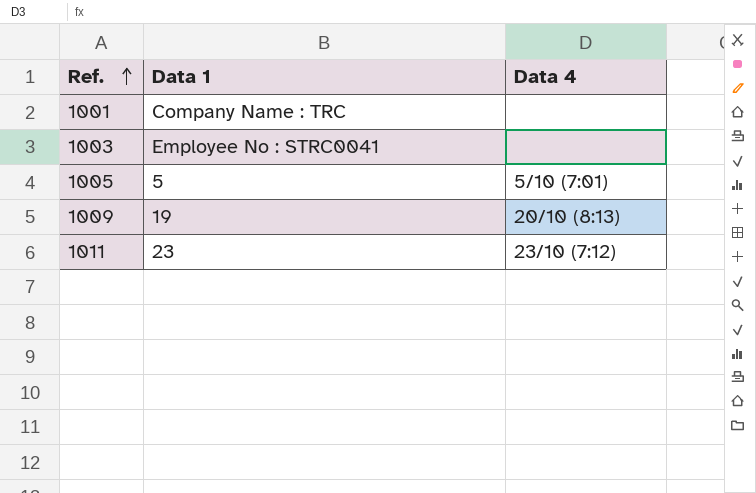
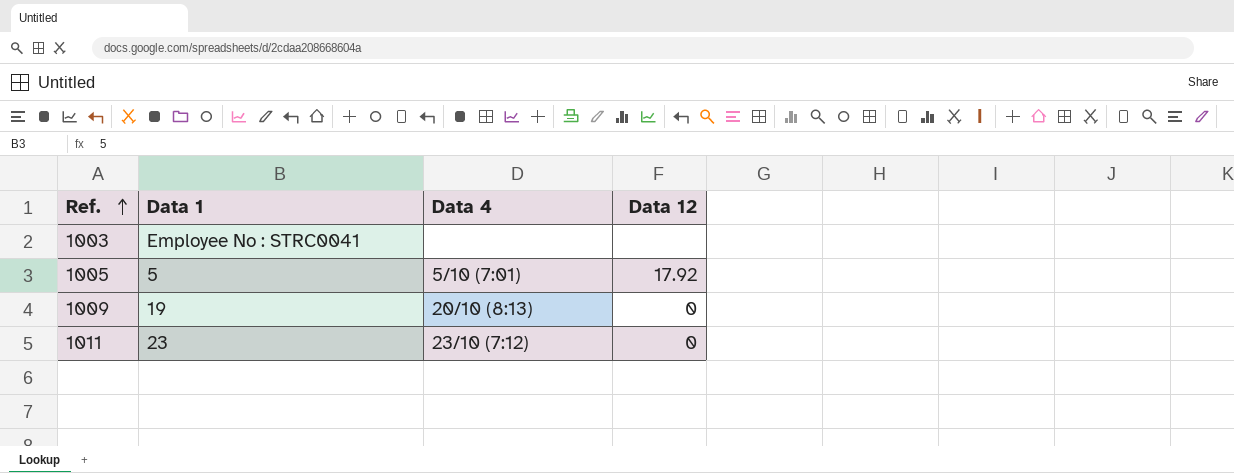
column Data 12 | position: none -> 4
row 1001: Company Name : TRC | none -> none

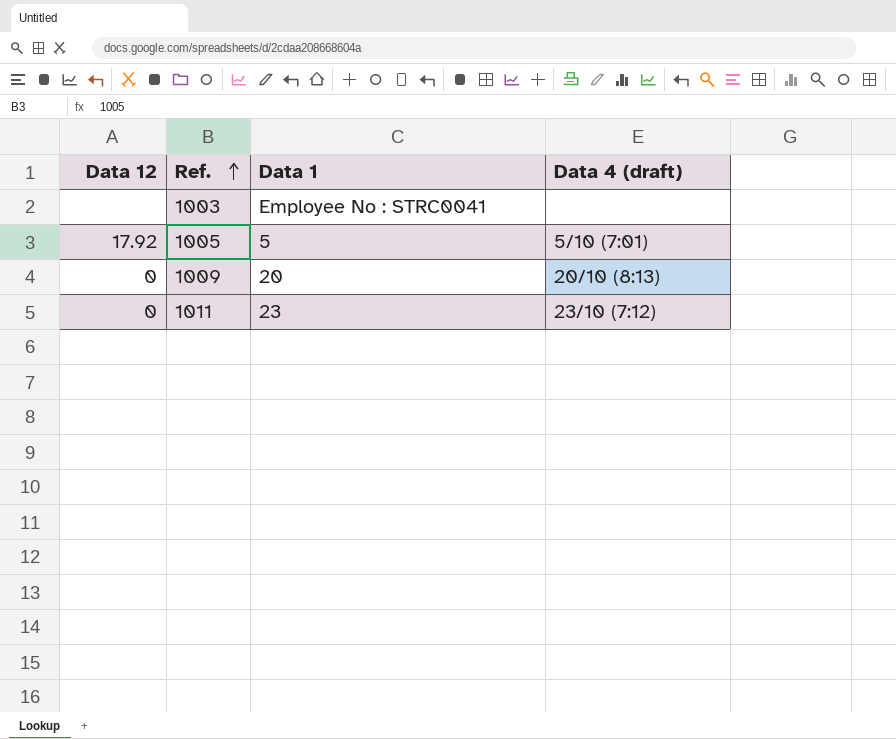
column Data 12 | position: 4 -> 1
column name: Data 4 -> Data 4 (draft)
1009 | Data 1: 19 -> 20

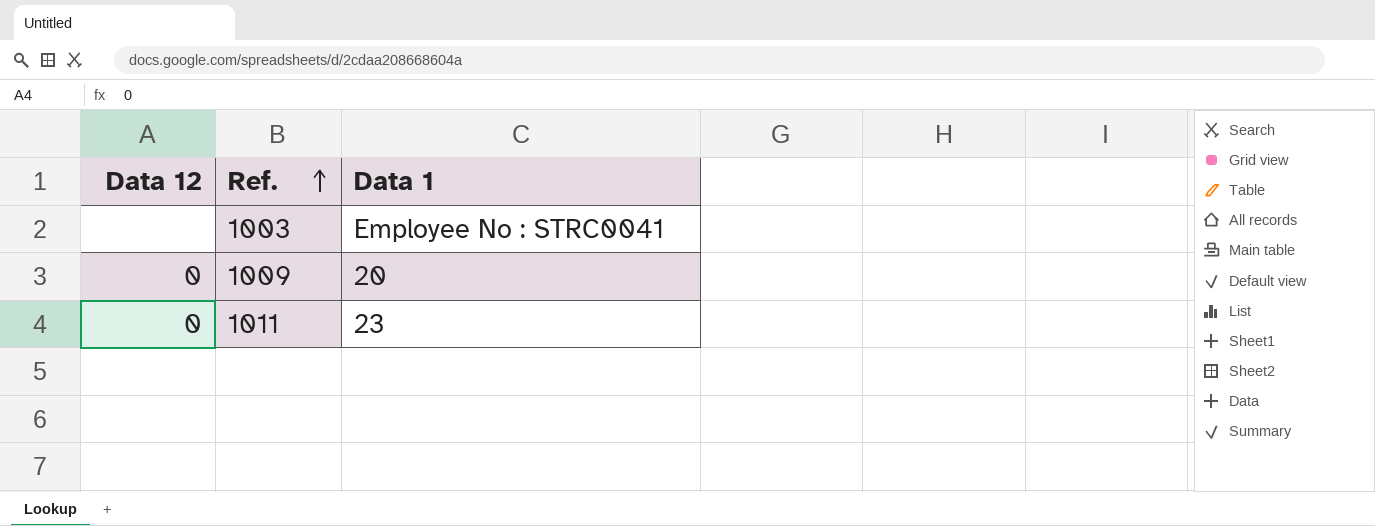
column Data 4 (draft) | position: 4 -> none
row 1005: 17.92 | 5 | 5/10 (7:01) -> none

